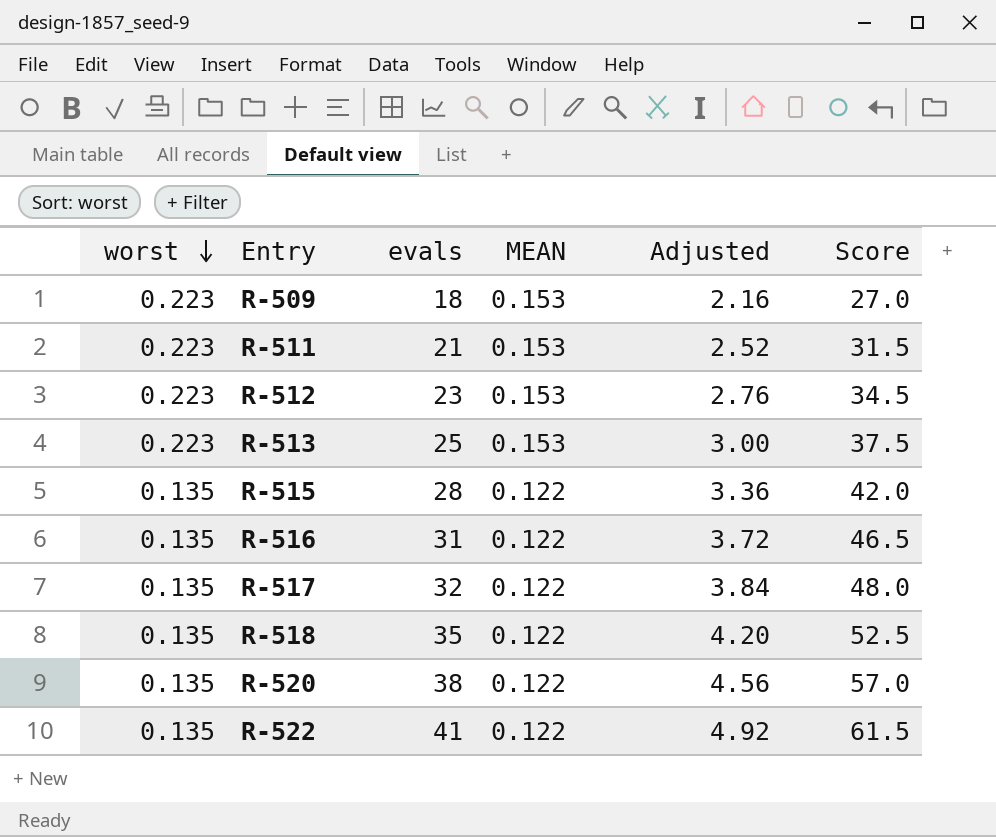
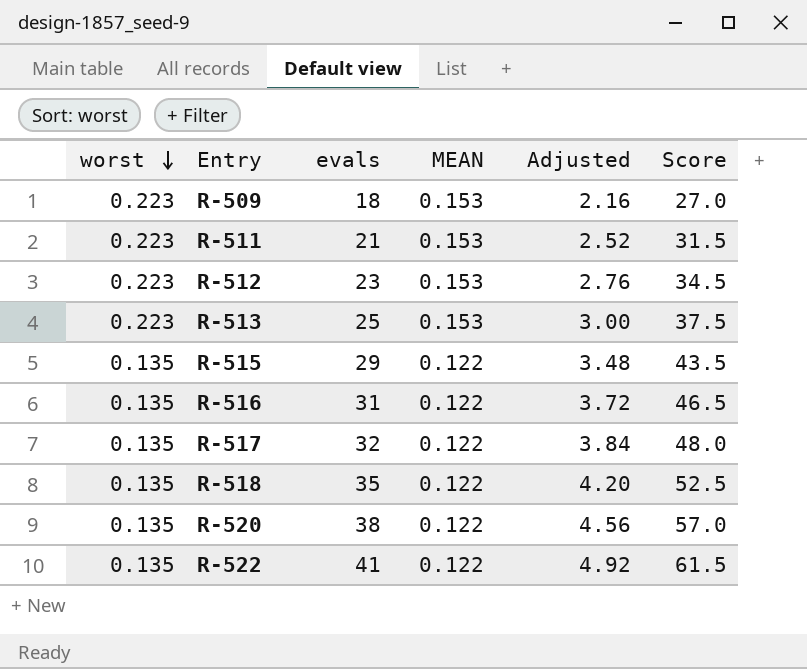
R-515 | evals: 28 -> 29
R-515 | Adjusted: 3.36 -> 3.48
R-515 | Score: 42.0 -> 43.5

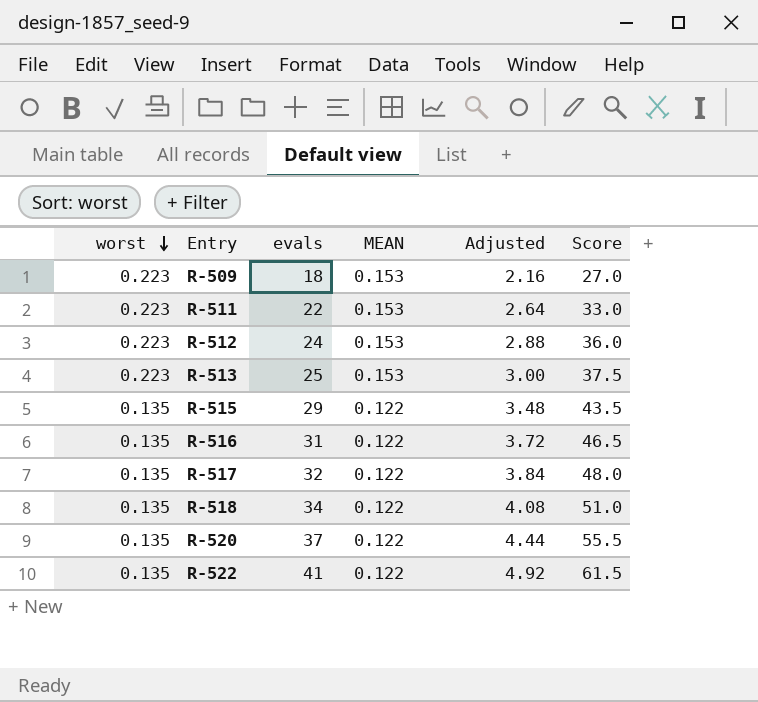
R-511 | evals: 21 -> 22
R-511 | Adjusted: 2.52 -> 2.64
R-511 | Score: 31.5 -> 33.0
R-512 | evals: 23 -> 24
R-512 | Adjusted: 2.76 -> 2.88
R-512 | Score: 34.5 -> 36.0
R-518 | evals: 35 -> 34
R-518 | Adjusted: 4.20 -> 4.08
R-518 | Score: 52.5 -> 51.0
R-520 | evals: 38 -> 37
R-520 | Adjusted: 4.56 -> 4.44
R-520 | Score: 57.0 -> 55.5

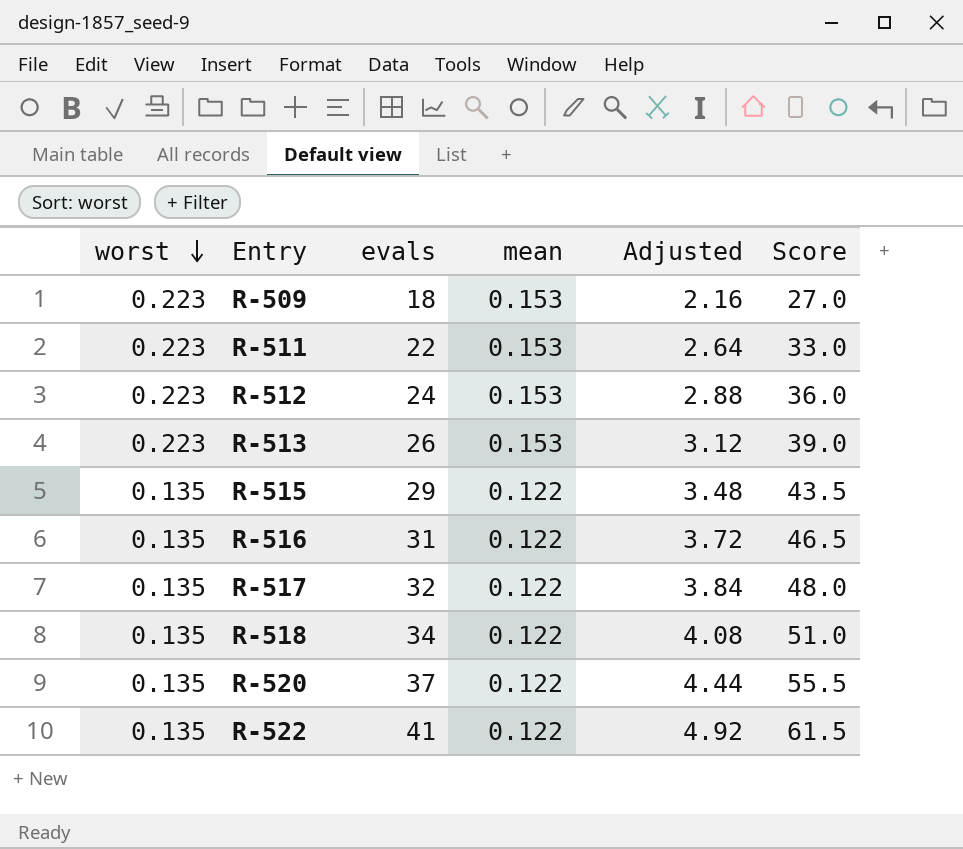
column name: MEAN -> mean
R-513 | evals: 25 -> 26
R-513 | Adjusted: 3.00 -> 3.12
R-513 | Score: 37.5 -> 39.0

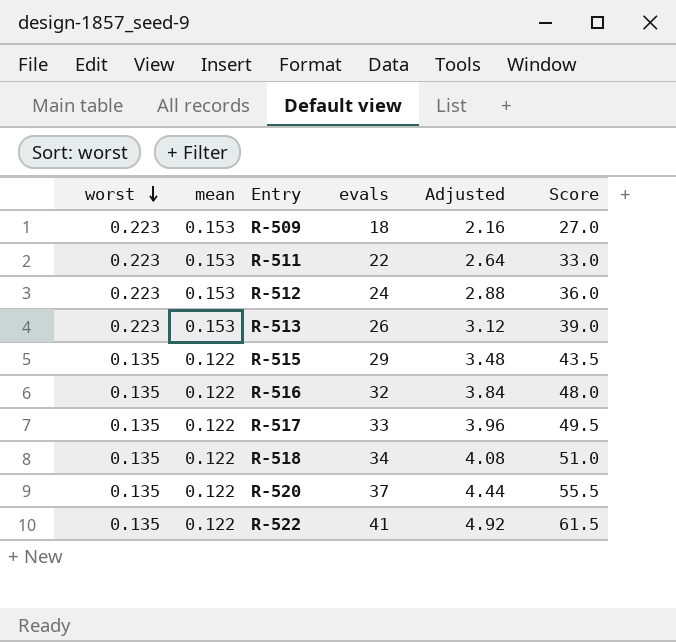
column mean | position: 4 -> 2
R-516 | evals: 31 -> 32
R-516 | Adjusted: 3.72 -> 3.84
R-516 | Score: 46.5 -> 48.0
R-517 | evals: 32 -> 33
R-517 | Adjusted: 3.84 -> 3.96
R-517 | Score: 48.0 -> 49.5

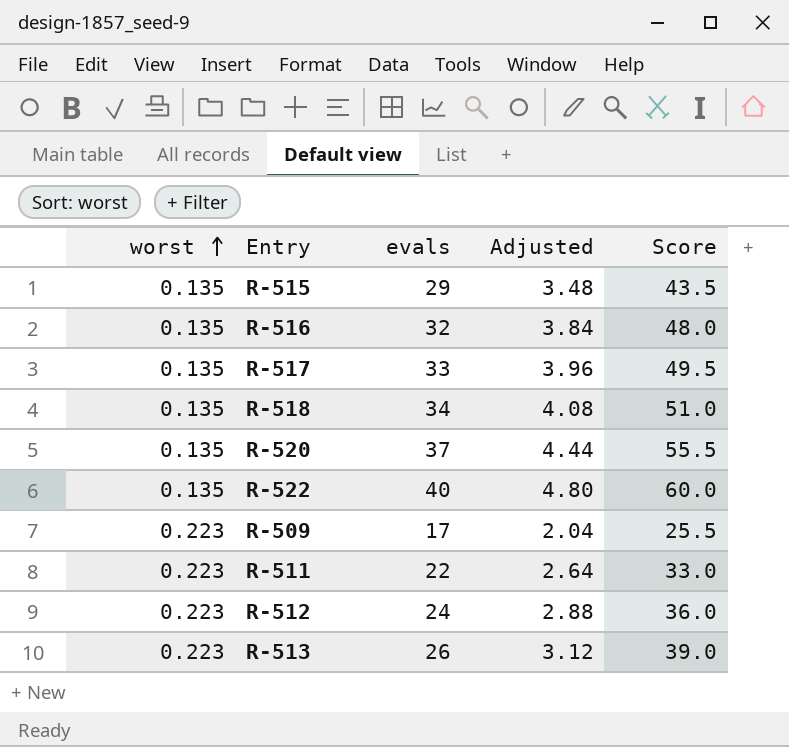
row order: worst descending -> worst ascending
column mean | position: 2 -> none
R-522 | evals: 41 -> 40
R-522 | Adjusted: 4.92 -> 4.80
R-522 | Score: 61.5 -> 60.0
R-509 | evals: 18 -> 17
R-509 | Adjusted: 2.16 -> 2.04
R-509 | Score: 27.0 -> 25.5

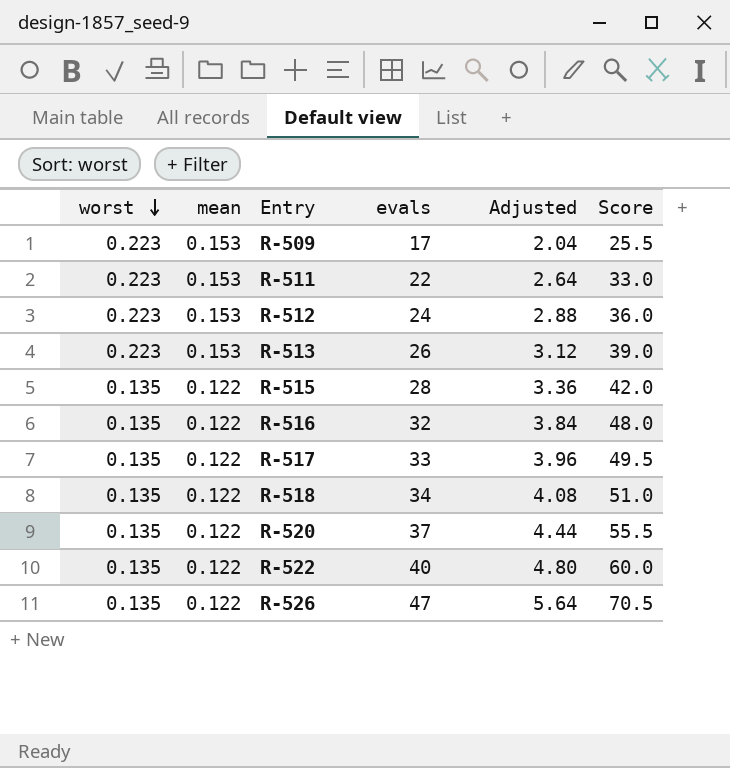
row order: worst ascending -> worst descending
column mean | position: none -> 2
R-515 | evals: 29 -> 28
R-515 | Adjusted: 3.48 -> 3.36
R-515 | Score: 43.5 -> 42.0
row R-526: none -> 0.135 | 0.122 | 47 | 5.64 | 70.5

